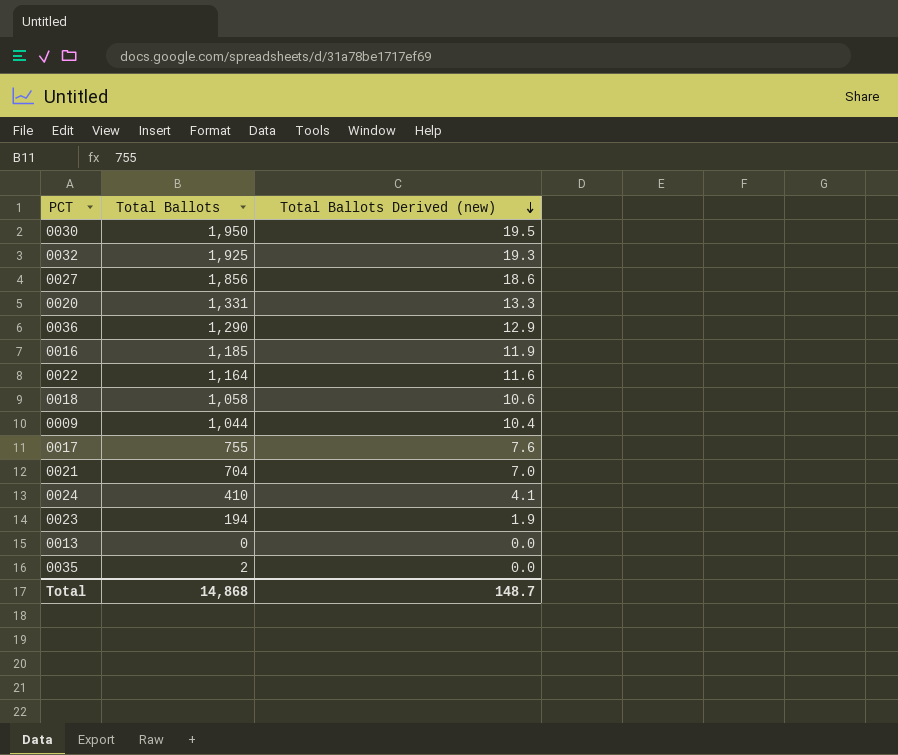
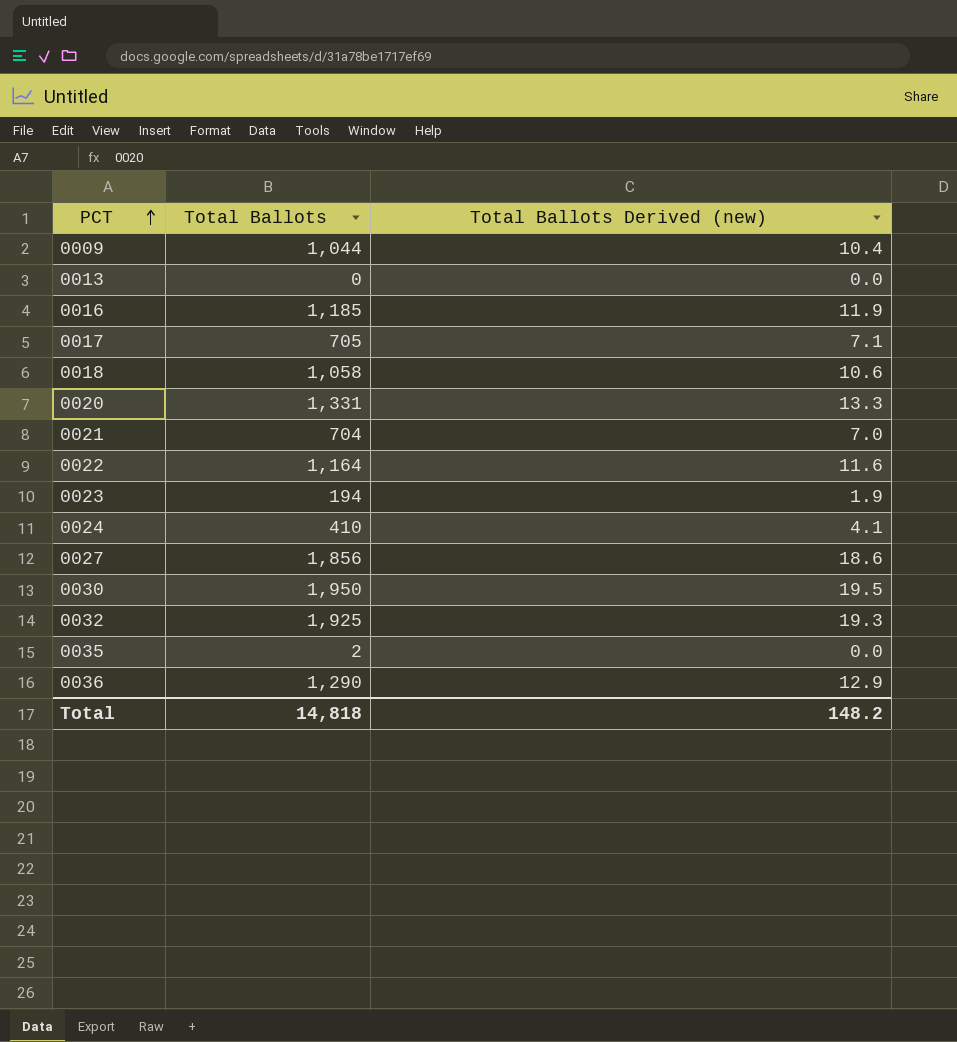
row order: Total Ballots Derived (new) descending -> PCT ascending
0017 | Total Ballots: 755 -> 705
0017 | Total Ballots Derived (new): 7.6 -> 7.1
Total | Total Ballots: 14,868 -> 14,818
Total | Total Ballots Derived (new): 148.7 -> 148.2

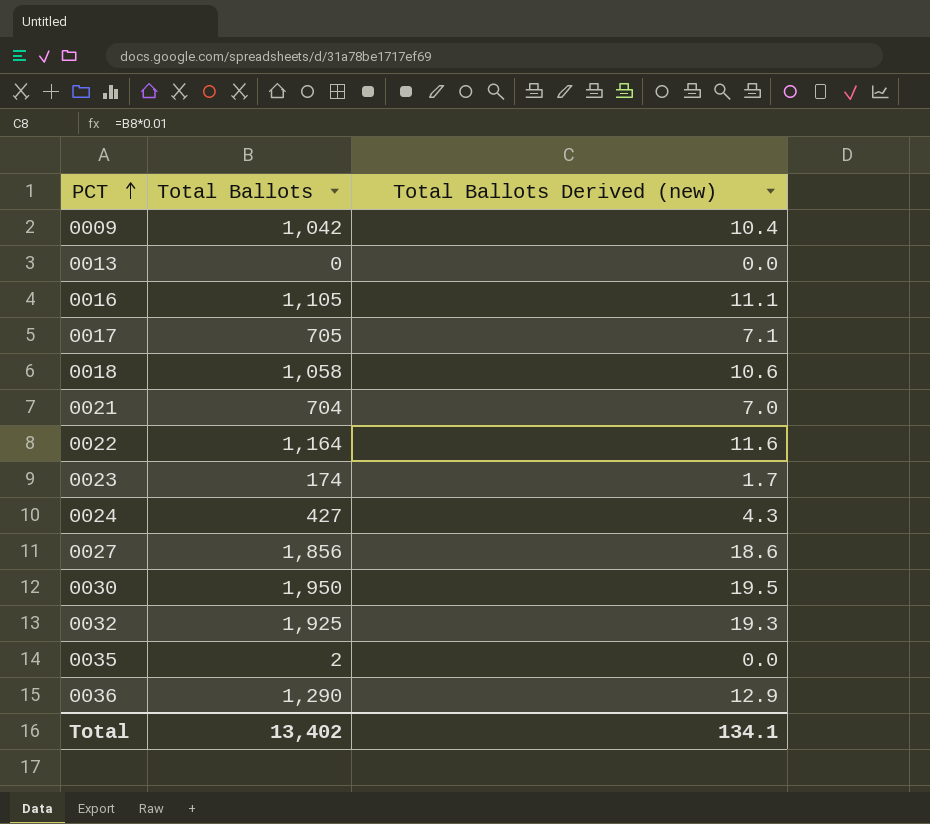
row 0020: 1,331 | 13.3 -> none
0009 | Total Ballots: 1,044 -> 1,042
0016 | Total Ballots: 1,185 -> 1,105
0016 | Total Ballots Derived (new): 11.9 -> 11.1
0023 | Total Ballots: 194 -> 174
0023 | Total Ballots Derived (new): 1.9 -> 1.7
0024 | Total Ballots: 410 -> 427
0024 | Total Ballots Derived (new): 4.1 -> 4.3
Total | Total Ballots: 14,818 -> 13,402
Total | Total Ballots Derived (new): 148.2 -> 134.1

